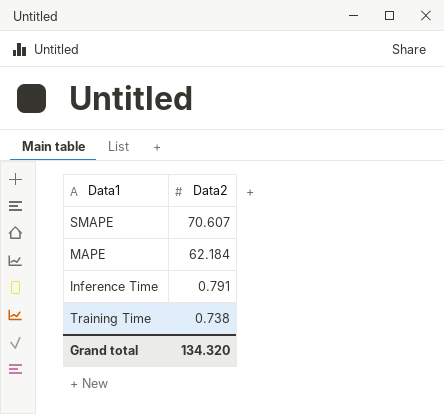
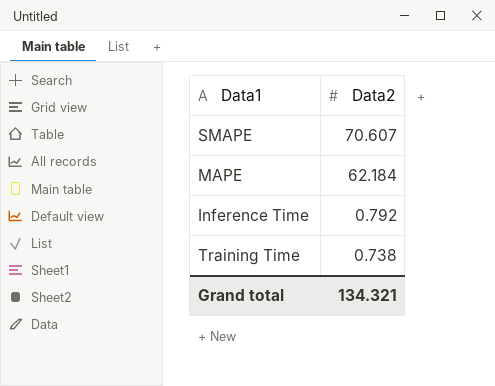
Inference Time | Data2: 0.791 -> 0.792
Grand total | Data2: 134.320 -> 134.321

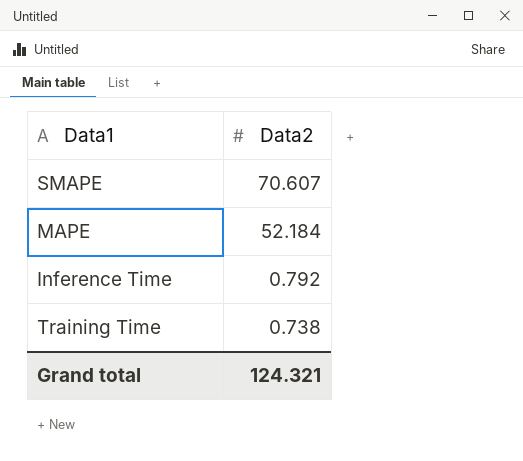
MAPE | Data2: 62.184 -> 52.184
Grand total | Data2: 134.321 -> 124.321

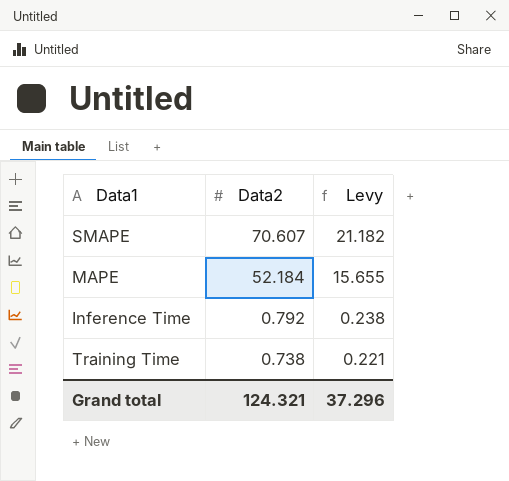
column Levy | formula: none -> [Data2] * 0.3

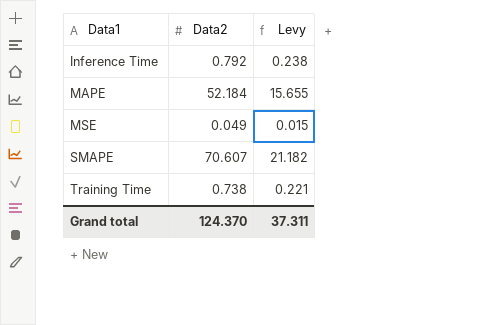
row order: Data2 descending -> Data1 ascending
row MSE: none -> 0.049 | 0.015
Grand total | Data2: 124.321 -> 124.370
Grand total | Levy: 37.296 -> 37.311

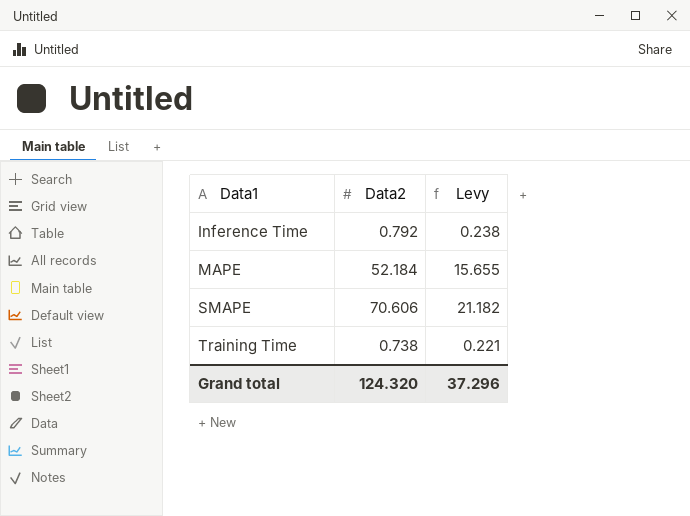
row MSE: 0.049 | 0.015 -> none
SMAPE | Data2: 70.607 -> 70.606
Grand total | Data2: 124.370 -> 124.320
Grand total | Levy: 37.311 -> 37.296

